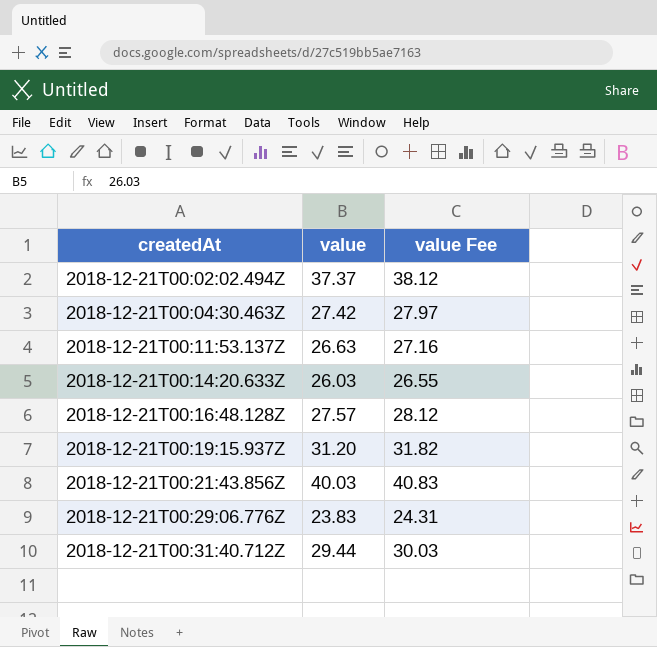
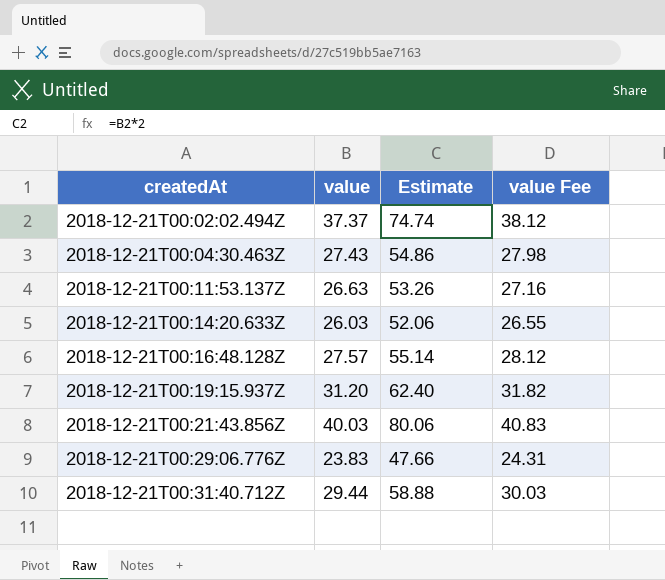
column Estimate | formula: none -> [value] * 2
2018-12-21T00:04:30.463Z | value: 27.42 -> 27.43
2018-12-21T00:04:30.463Z | value Fee: 27.97 -> 27.98

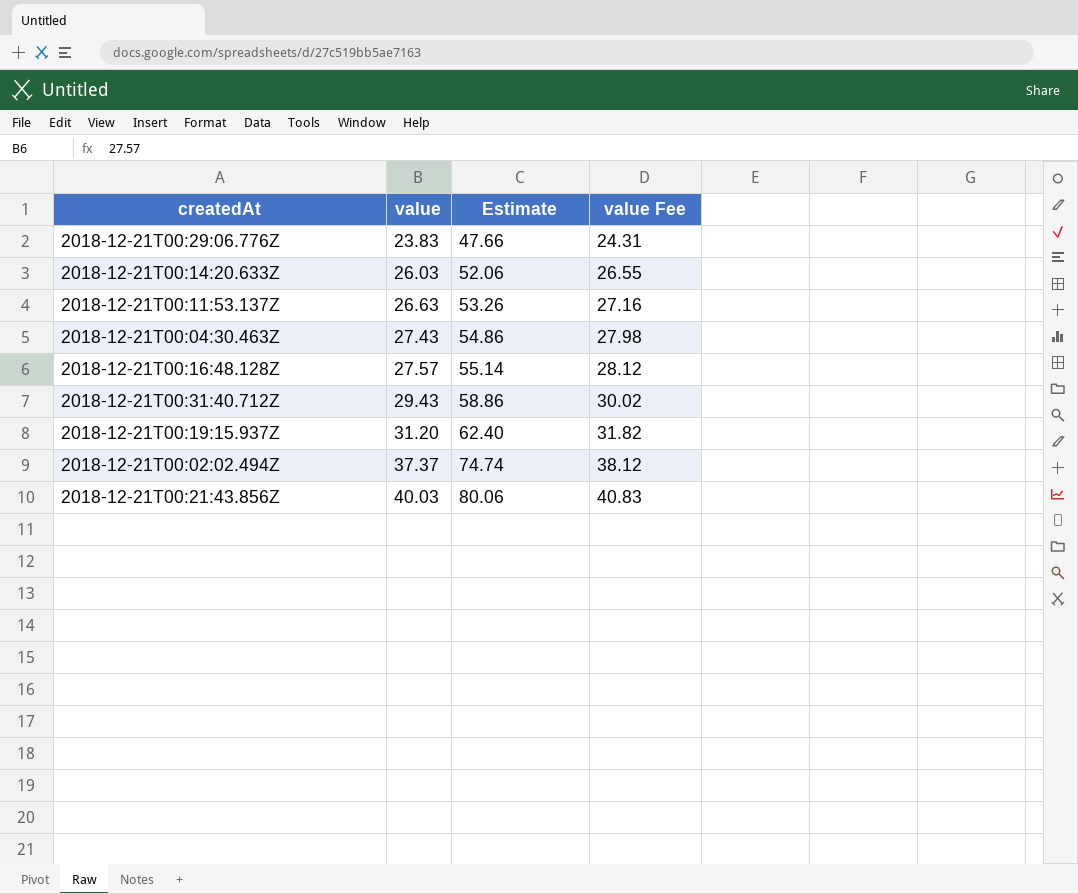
row order: createdAt ascending -> value ascending
2018-12-21T00:31:40.712Z | value: 29.44 -> 29.43
2018-12-21T00:31:40.712Z | Estimate: 58.88 -> 58.86
2018-12-21T00:31:40.712Z | value Fee: 30.03 -> 30.02

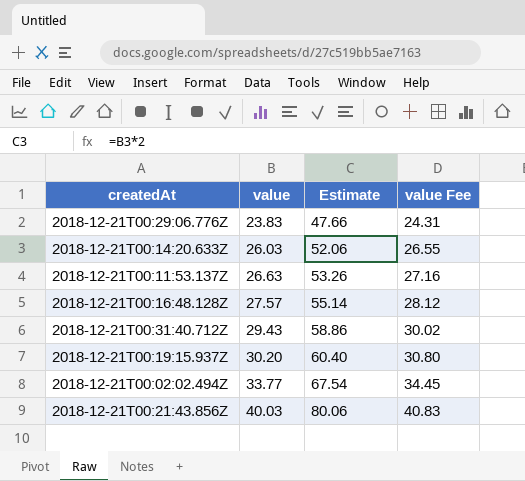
row 2018-12-21T00:04:30.463Z: 27.43 | 54.86 | 27.98 -> none
2018-12-21T00:19:15.937Z | value: 31.20 -> 30.20
2018-12-21T00:19:15.937Z | Estimate: 62.40 -> 60.40
2018-12-21T00:19:15.937Z | value Fee: 31.82 -> 30.80
2018-12-21T00:02:02.494Z | value: 37.37 -> 33.77
2018-12-21T00:02:02.494Z | Estimate: 74.74 -> 67.54
2018-12-21T00:02:02.494Z | value Fee: 38.12 -> 34.45

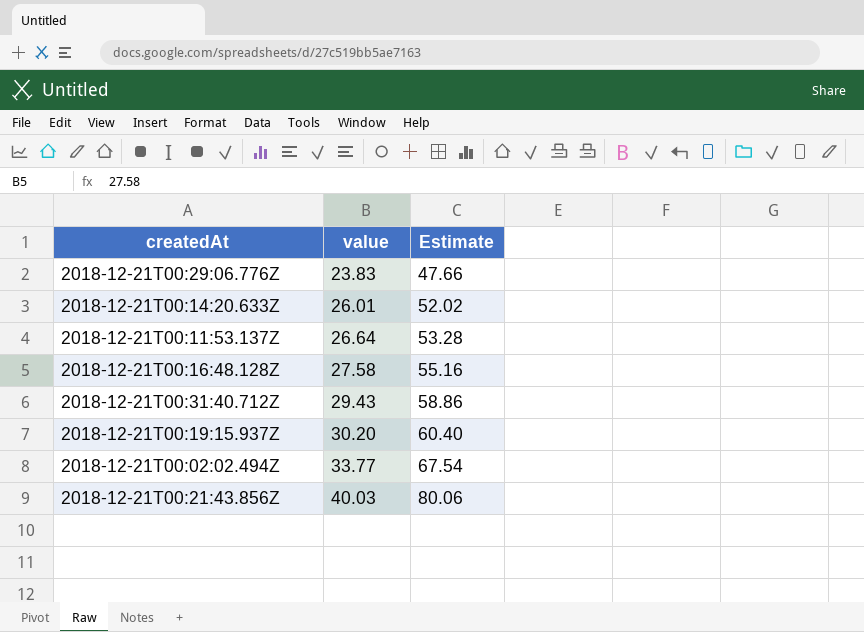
column value Fee | formula: [value] * 1.02 -> none
2018-12-21T00:14:20.633Z | value: 26.03 -> 26.01
2018-12-21T00:14:20.633Z | Estimate: 52.06 -> 52.02
2018-12-21T00:11:53.137Z | value: 26.63 -> 26.64
2018-12-21T00:11:53.137Z | Estimate: 53.26 -> 53.28
2018-12-21T00:16:48.128Z | value: 27.57 -> 27.58
2018-12-21T00:16:48.128Z | Estimate: 55.14 -> 55.16

